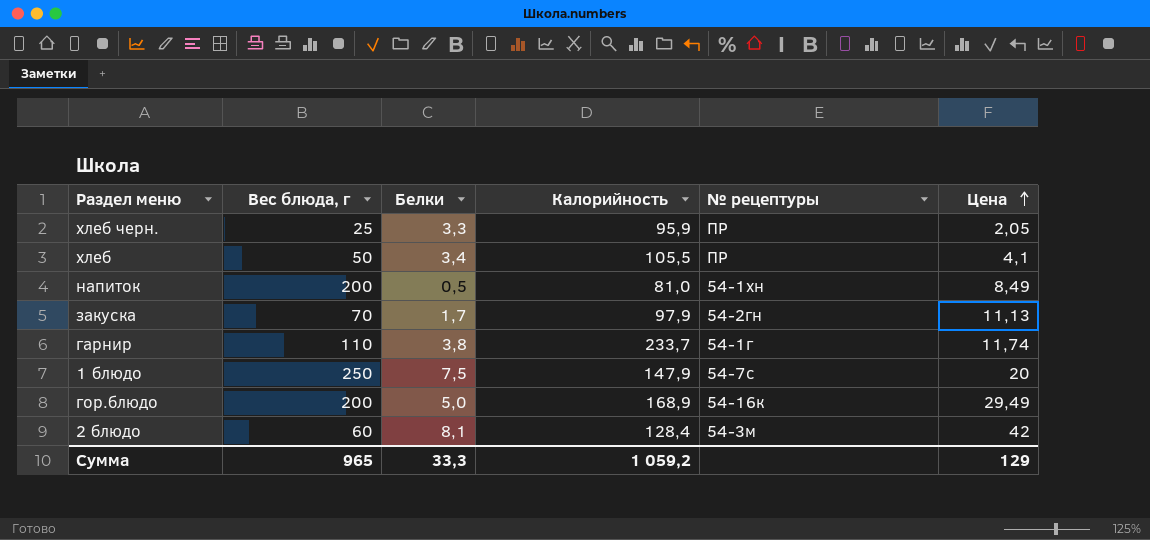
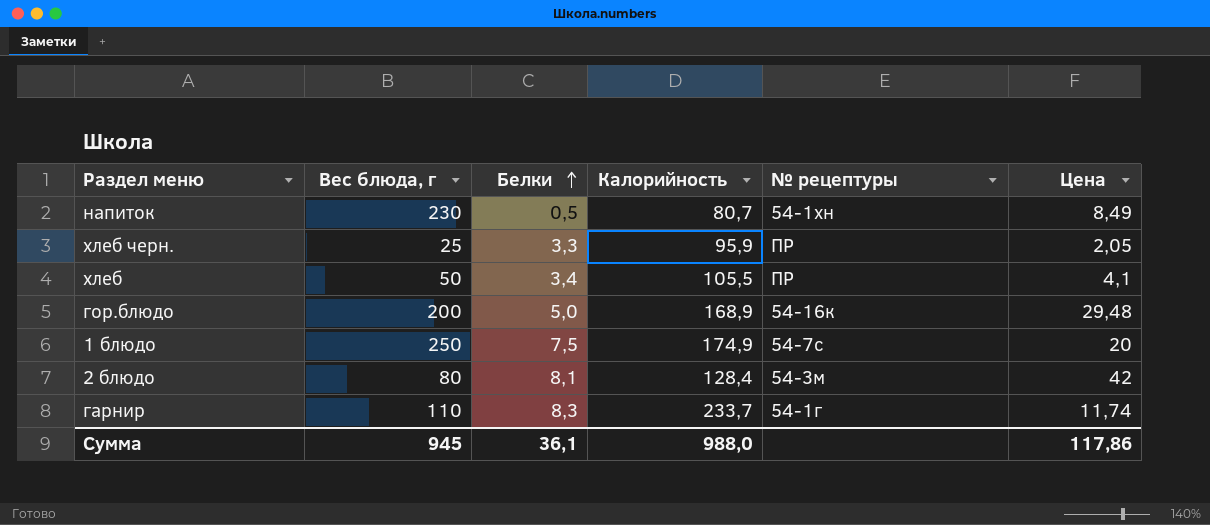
row order: Цена ascending -> Белки ascending
row закуска: 70 | 1,7 | 97,9 | 54-2гн | 11,13 -> none
напиток | Вес блюда, г: 200 -> 230
напиток | Калорийность: 81,0 -> 80,7
гор.блюдо | Цена: 29,49 -> 29,48
1 блюдо | Калорийность: 147,9 -> 174,9
2 блюдо | Вес блюда, г: 60 -> 80
гарнир | Белки: 3,8 -> 8,3
Сумма | Вес блюда, г: 965 -> 945
Сумма | Белки: 33,3 -> 36,1
Сумма | Калорийность: 1 059,2 -> 988,0
Сумма | Цена: 129 -> 117,86

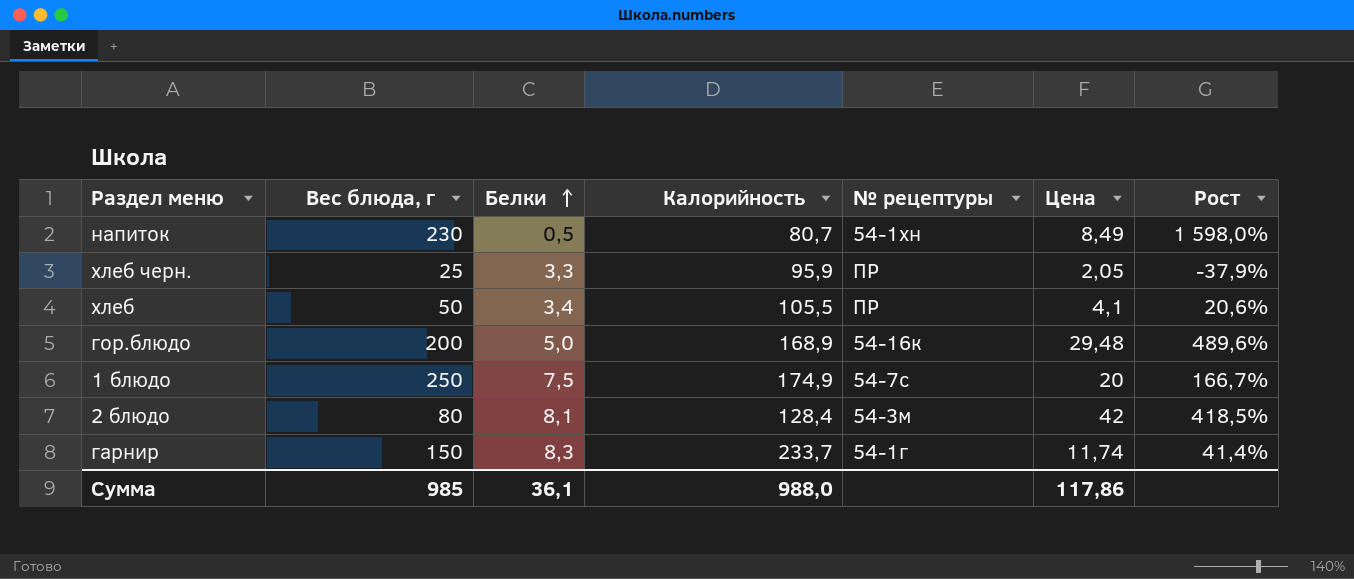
column Рост | formula: none -> ([Цена] - [Белки]) / [Белки]
гарнир | Вес блюда, г: 110 -> 150
Сумма | Вес блюда, г: 945 -> 985

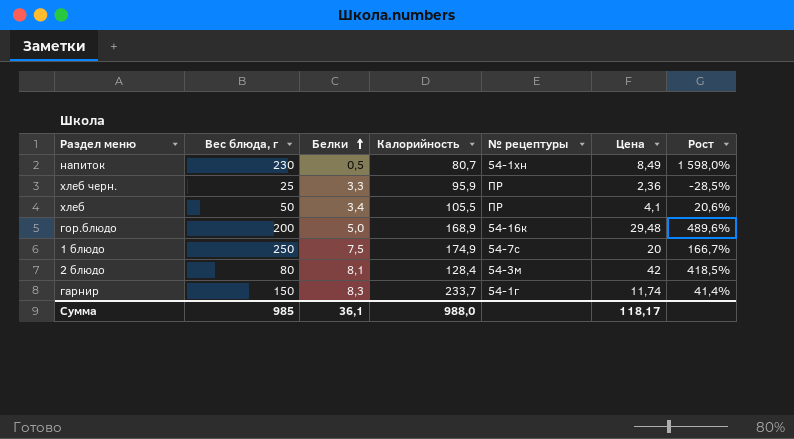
хлеб черн. | Цена: 2,05 -> 2,36
хлеб черн. | Рост: -37,9% -> -28,5%
Сумма | Цена: 117,86 -> 118,17

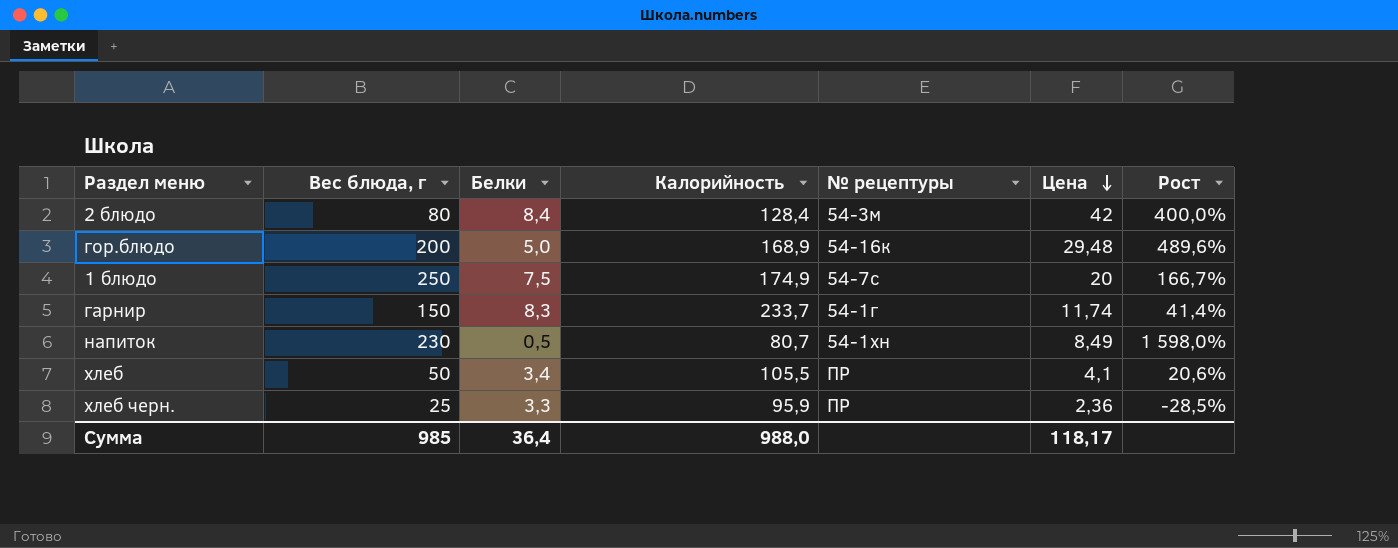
row order: Белки ascending -> Цена descending
2 блюдо | Белки: 8,1 -> 8,4
2 блюдо | Рост: 418,5% -> 400,0%
Сумма | Белки: 36,1 -> 36,4

